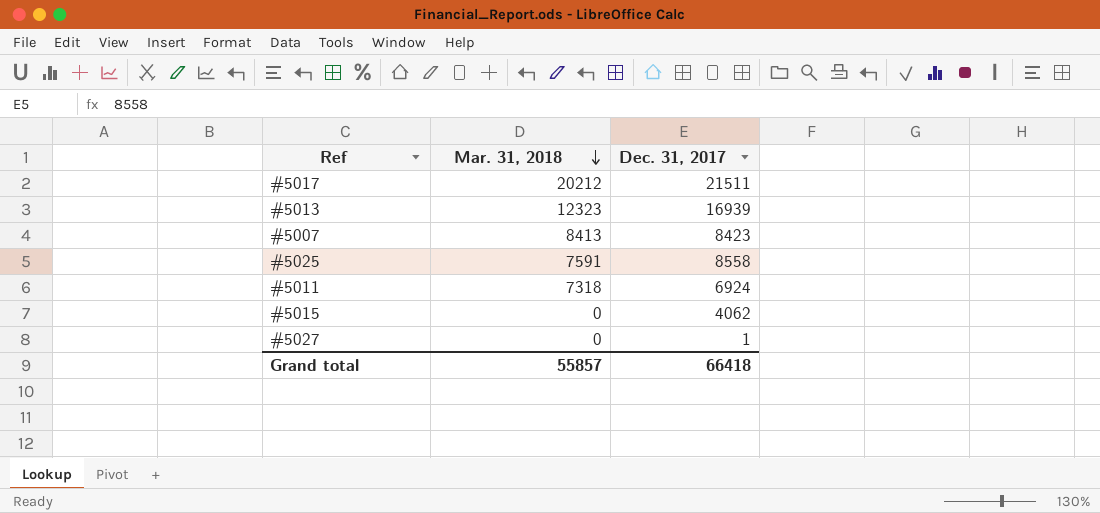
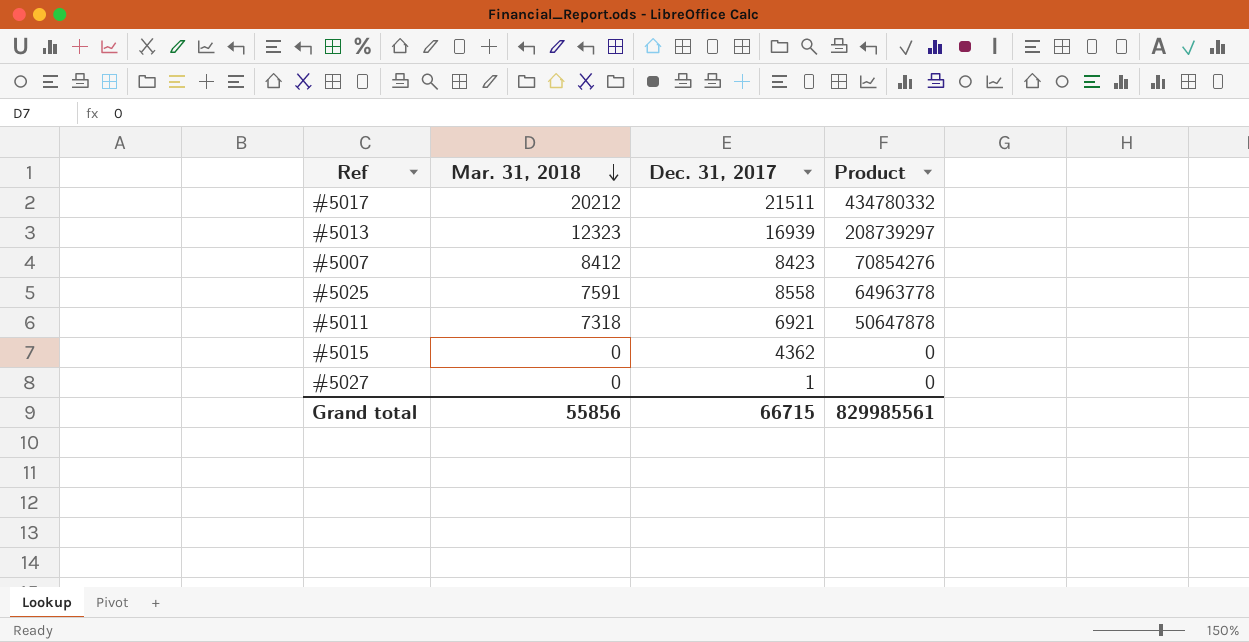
column Product | formula: none -> [Mar. 31, 2018] * [Dec. 31, 2017]
#5007 | Mar. 31, 2018: 8413 -> 8412
#5011 | Dec. 31, 2017: 6924 -> 6921
#5015 | Dec. 31, 2017: 4062 -> 4362
Grand total | Mar. 31, 2018: 55857 -> 55856
Grand total | Dec. 31, 2017: 66418 -> 66715

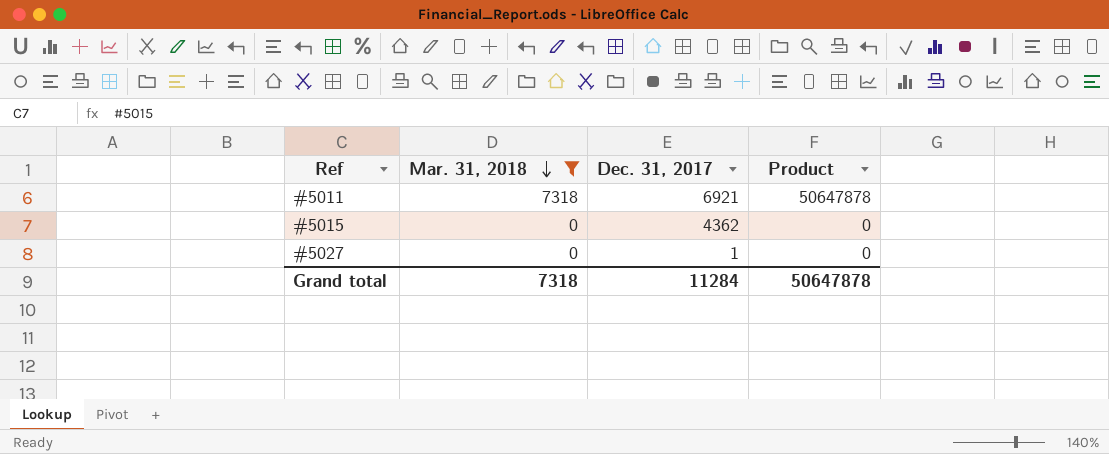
filter: none -> Mar. 31, 2018 <= 7318
Grand total | Mar. 31, 2018: 55856 -> 7318
Grand total | Dec. 31, 2017: 66715 -> 11284
Grand total | Product: 829985561 -> 50647878

